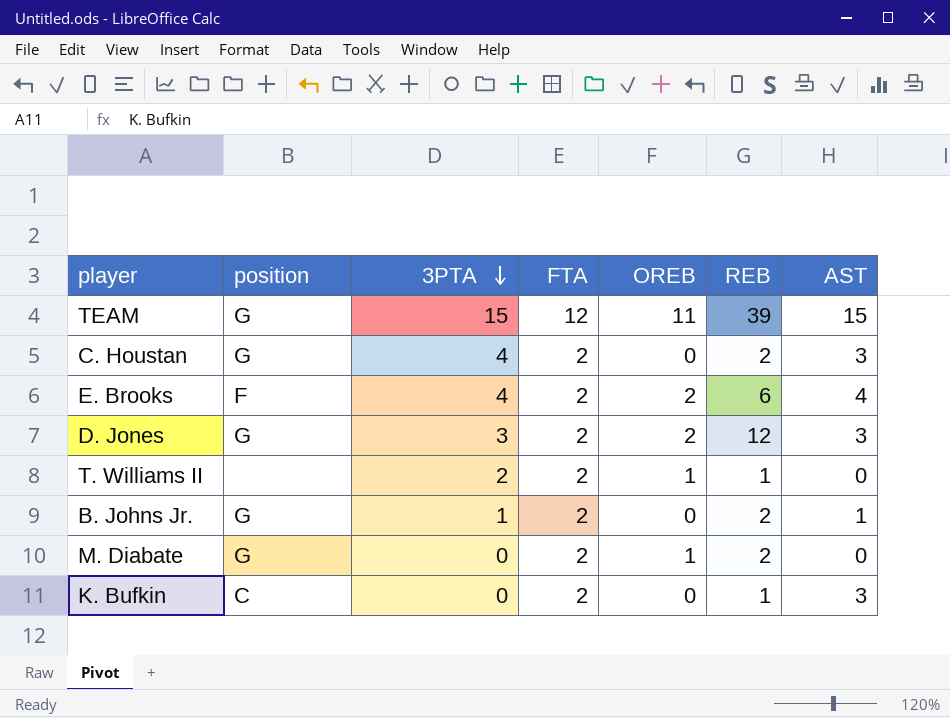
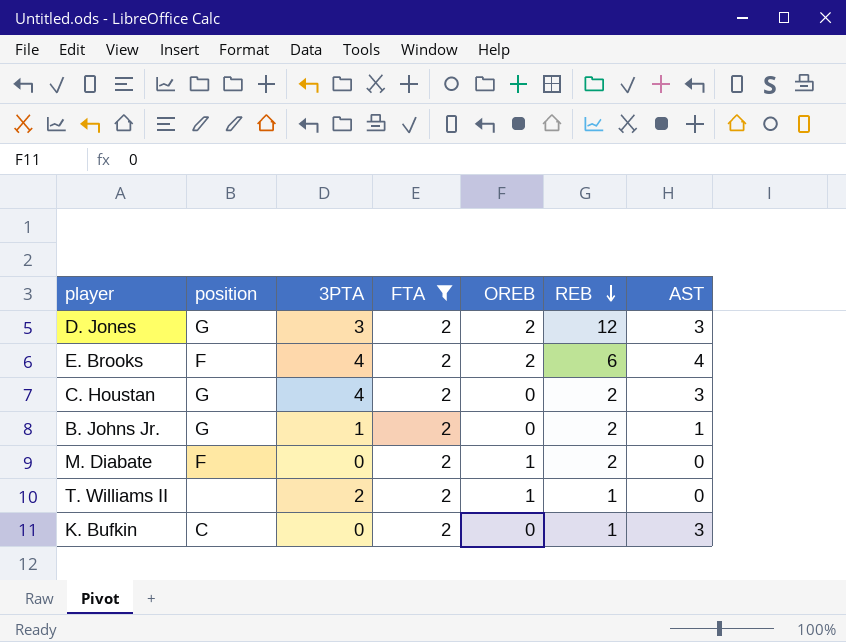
filter: none -> FTA = 2
row order: 3PTA descending -> REB descending
M. Diabate | position: G -> F

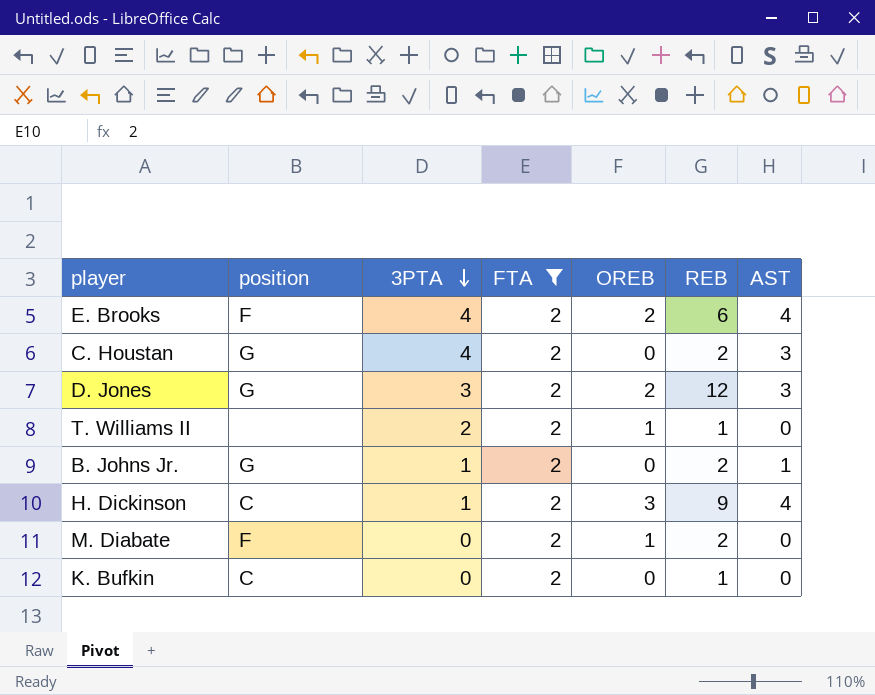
row order: REB descending -> 3PTA descending
row H. Dickinson: none -> C | 1 | 2 | 3 | 9 | 4
K. Bufkin | AST: 3 -> 0

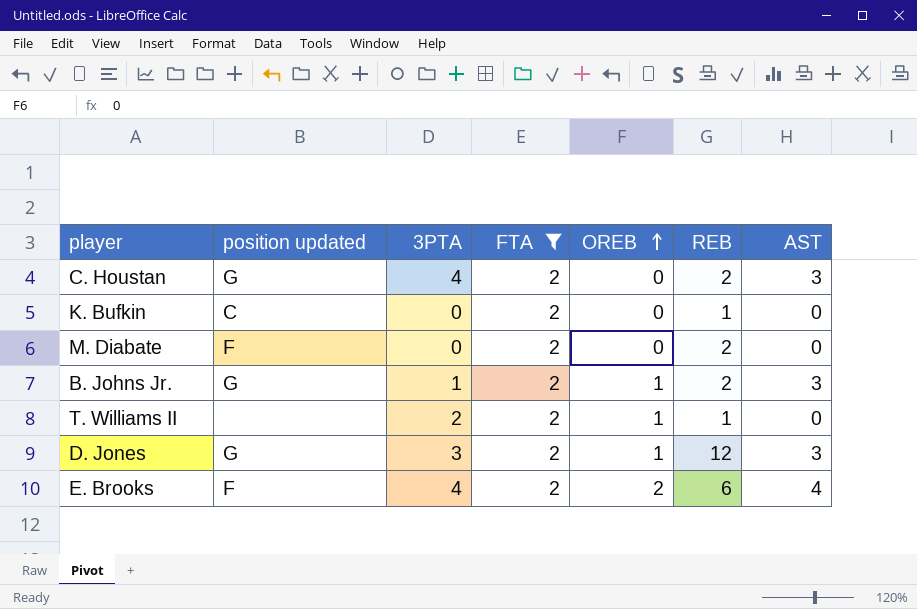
row order: 3PTA descending -> OREB ascending
column name: position -> position updated
row H. Dickinson: C | 1 | 2 | 3 | 9 | 4 -> none
M. Diabate | OREB: 1 -> 0
B. Johns Jr. | OREB: 0 -> 1
B. Johns Jr. | AST: 1 -> 3
D. Jones | OREB: 2 -> 1

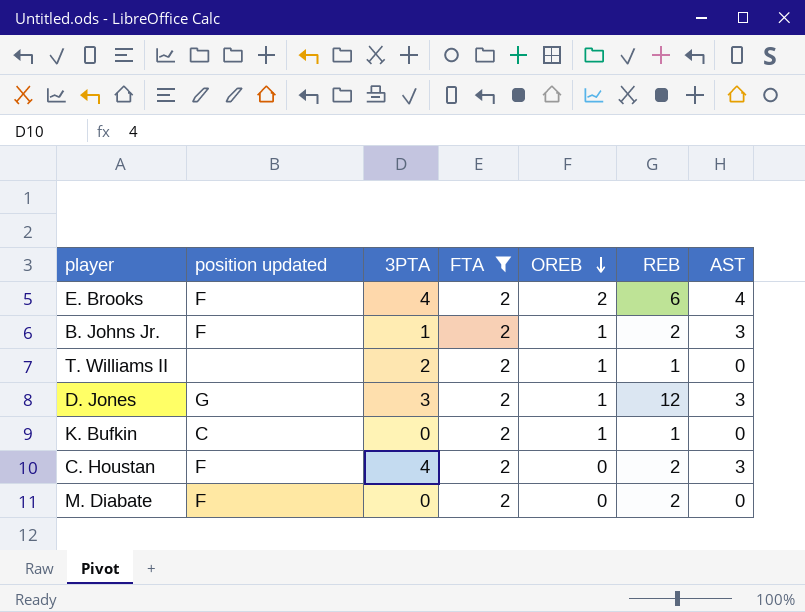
row order: OREB ascending -> OREB descending
B. Johns Jr. | position updated: G -> F
K. Bufkin | OREB: 0 -> 1
C. Houstan | position updated: G -> F

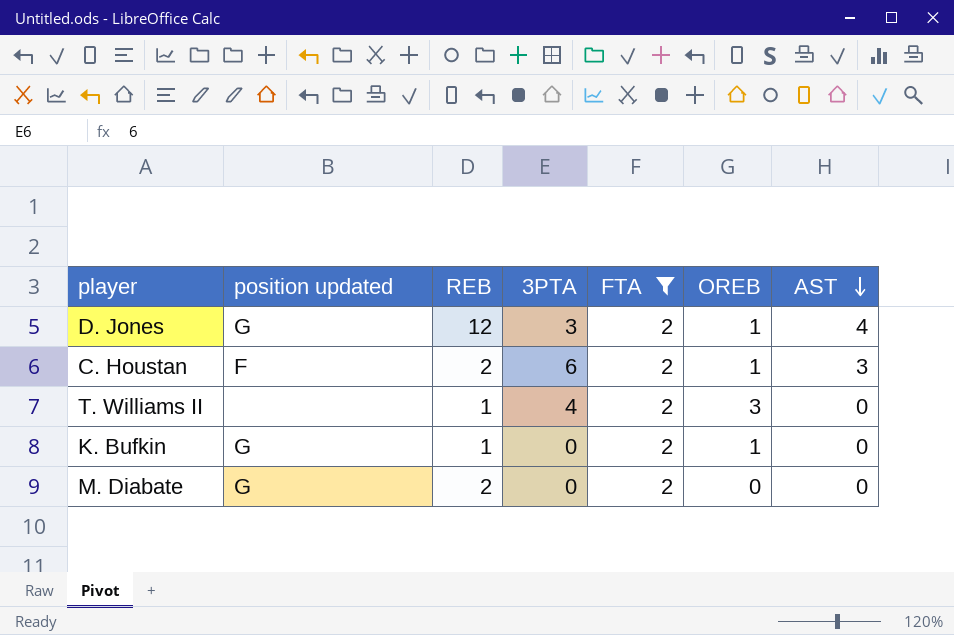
row order: OREB descending -> AST descending
column REB | position: 6 -> 3
row E. Brooks: F | 4 | 2 | 2 | 6 | 4 -> none
row B. Johns Jr.: F | 1 | 2 | 1 | 2 | 3 -> none
D. Jones | AST: 3 -> 4
C. Houstan | 3PTA: 4 -> 6
C. Houstan | OREB: 0 -> 1
T. Williams II | 3PTA: 2 -> 4
T. Williams II | OREB: 1 -> 3
K. Bufkin | position updated: C -> G
M. Diabate | position updated: F -> G

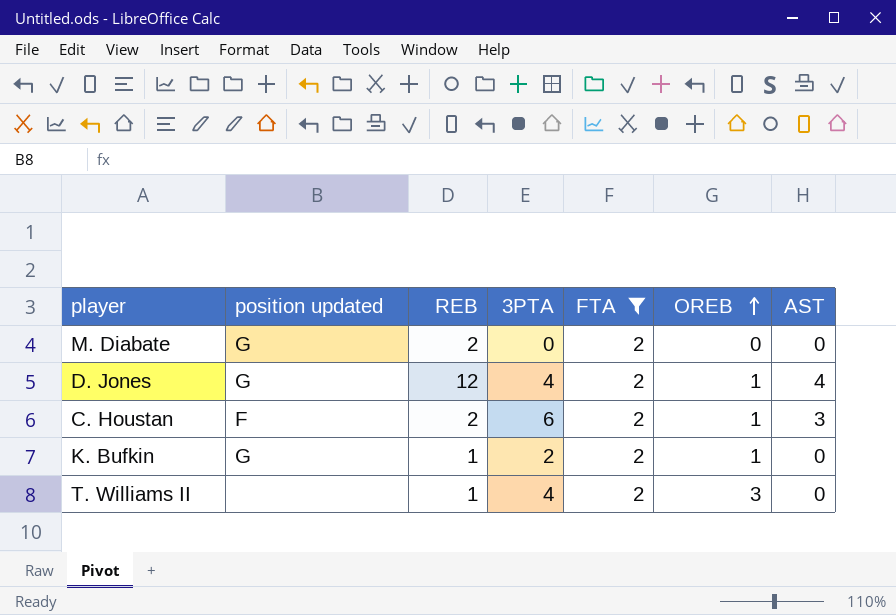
row order: AST descending -> OREB ascending
D. Jones | 3PTA: 3 -> 4
K. Bufkin | 3PTA: 0 -> 2

